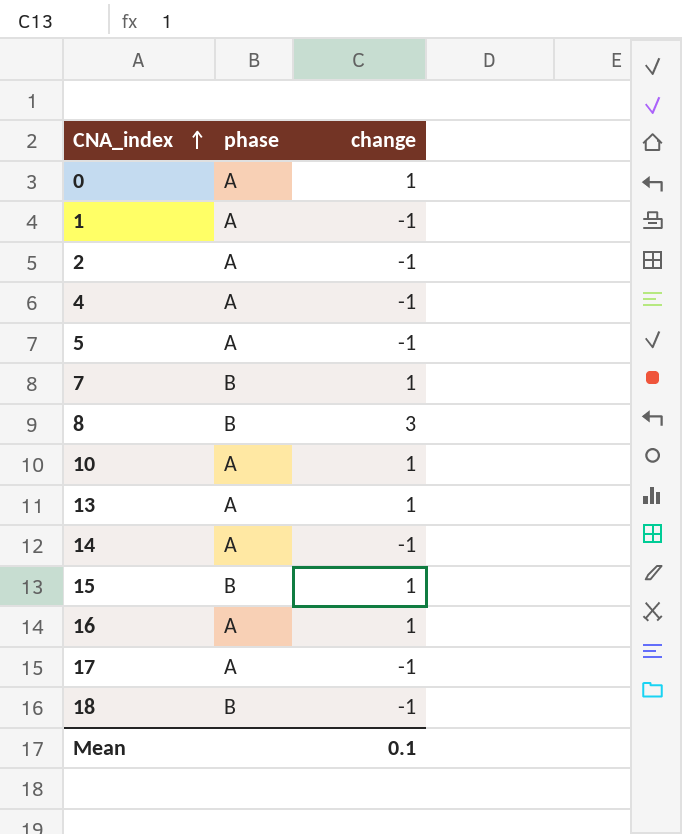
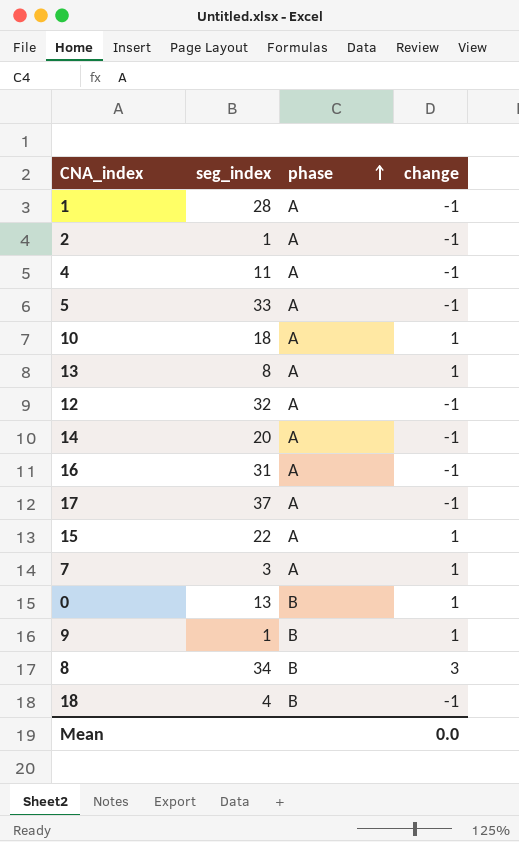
row order: CNA_index ascending -> phase ascending
column seg_index | position: none -> 2
row 12: none -> 32 | A | -1
16 | change: 1 -> -1
15 | phase: B -> A
7 | phase: B -> A
0 | phase: A -> B
row 9: none -> 1 | B | 1
Mean | change: 0.1 -> 0.0

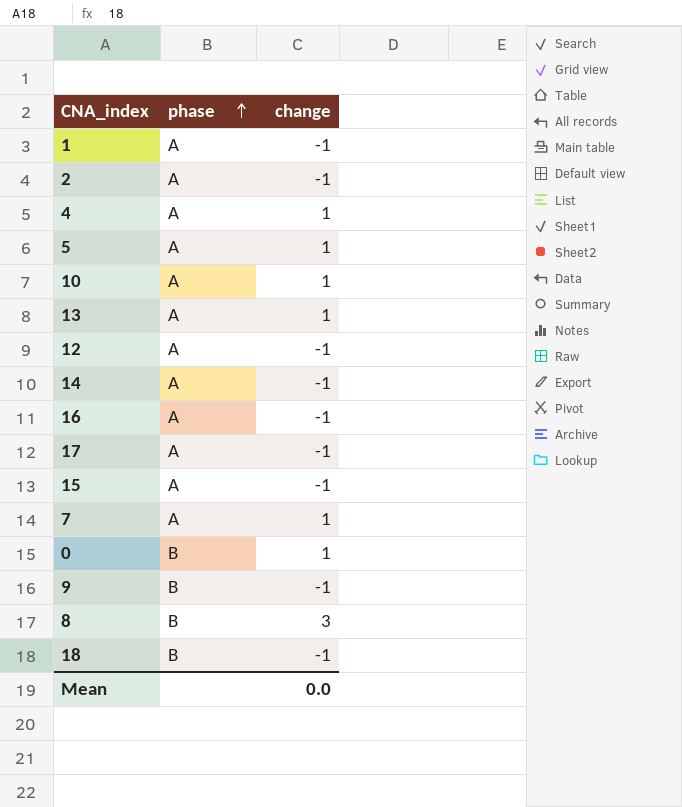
column seg_index | position: 2 -> none
4 | change: -1 -> 1
5 | change: -1 -> 1
15 | change: 1 -> -1
9 | change: 1 -> -1

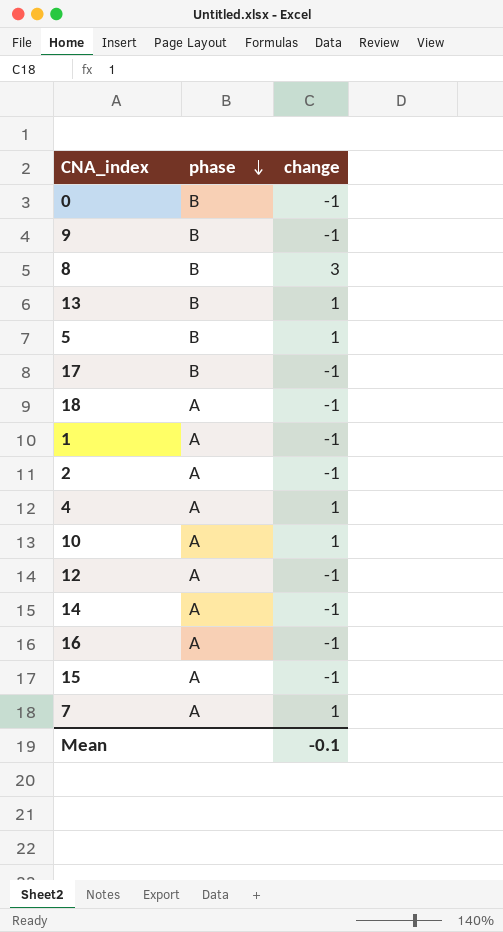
row order: phase ascending -> phase descending
0 | change: 1 -> -1
13 | phase: A -> B
5 | phase: A -> B
17 | phase: A -> B
18 | phase: B -> A
Mean | change: 0.0 -> -0.1

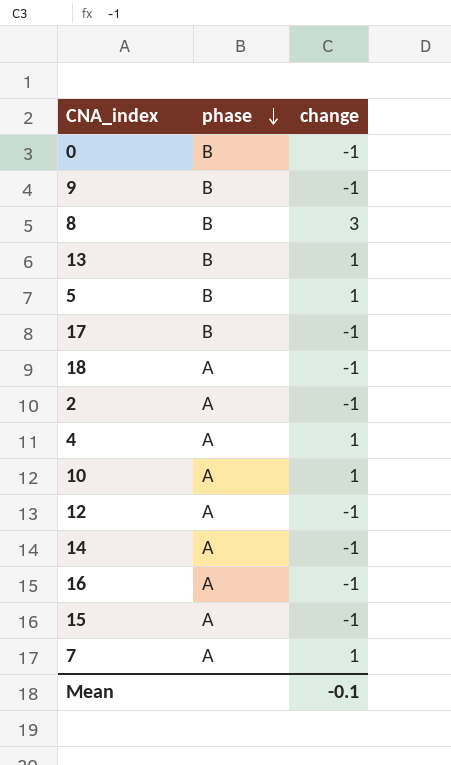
row 1: A | -1 -> none

